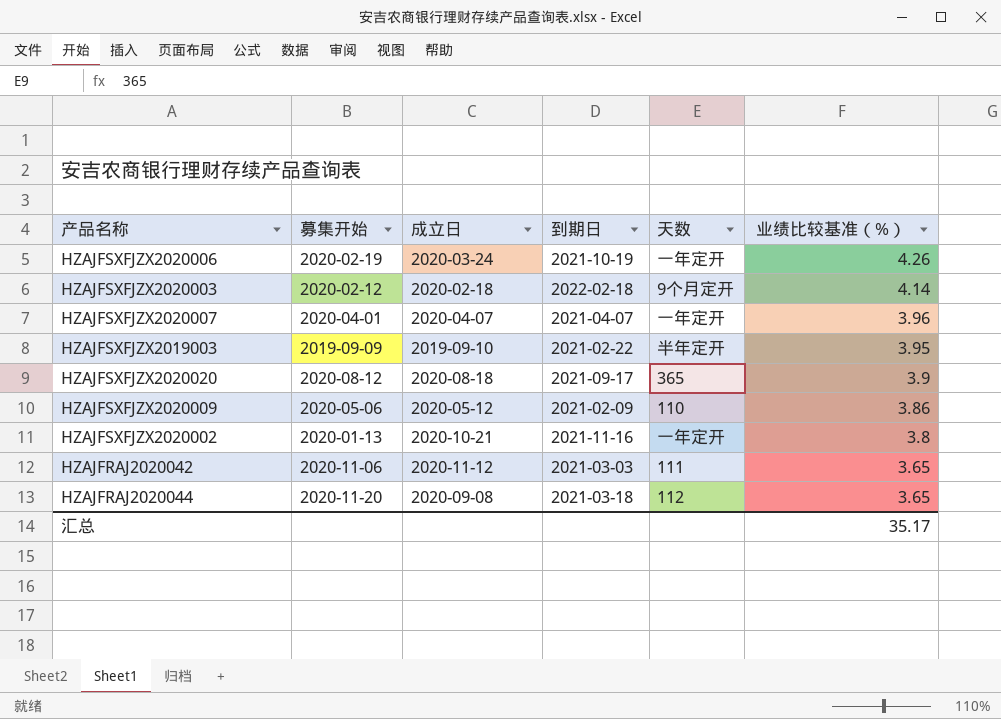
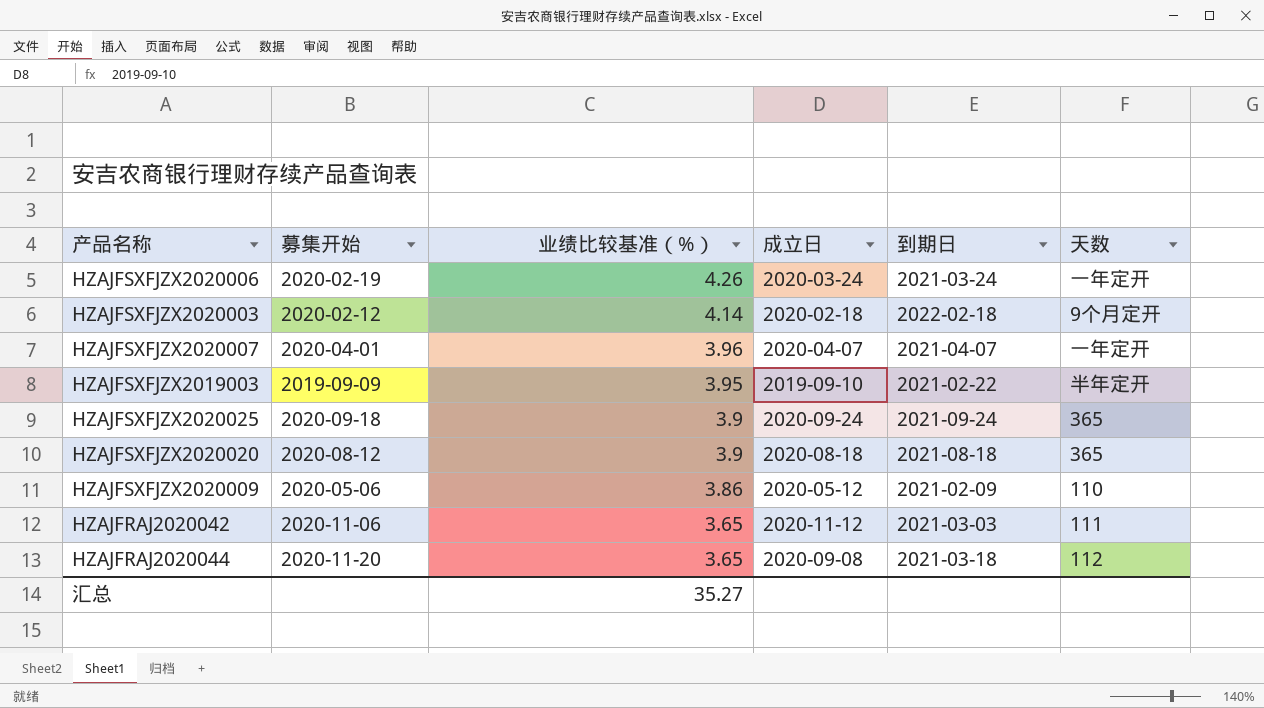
column 业绩比较基准（%） | position: 6 -> 3
row HZAJFSXFJZX2020002: 2020-01-13 | 2020-10-21 | 2021-11-16 | 一年定开 | 3.8 -> none
HZAJFSXFJZX2020006 | 到期日: 2021-10-19 -> 2021-03-24
row HZAJFSXFJZX2020025: none -> 2020-09-18 | 3.9 | 2020-09-24 | 2021-09-24 | 365
HZAJFSXFJZX2020020 | 到期日: 2021-09-17 -> 2021-08-18
汇总 | 业绩比较基准（%）: 35.17 -> 35.27

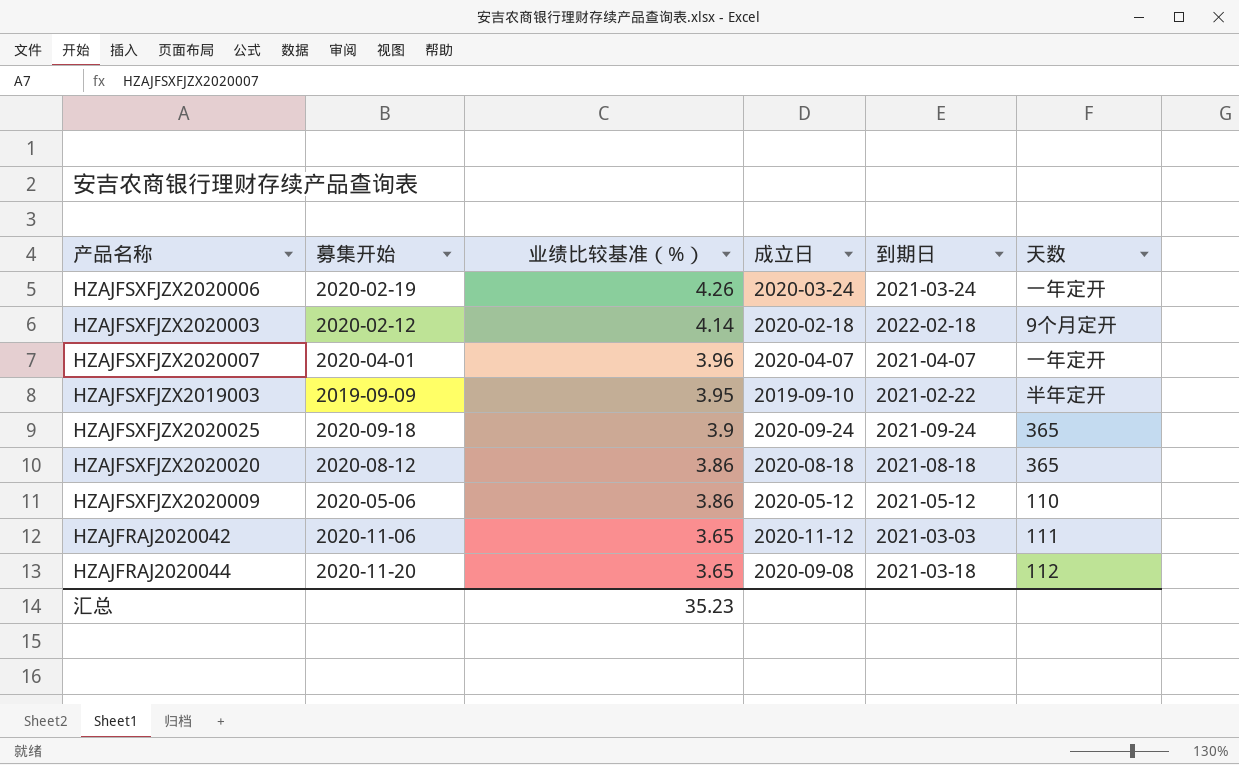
HZAJFSXFJZX2020020 | 业绩比较基准（%）: 3.9 -> 3.86
HZAJFSXFJZX2020009 | 到期日: 2021-02-09 -> 2021-05-12
汇总 | 业绩比较基准（%）: 35.27 -> 35.23

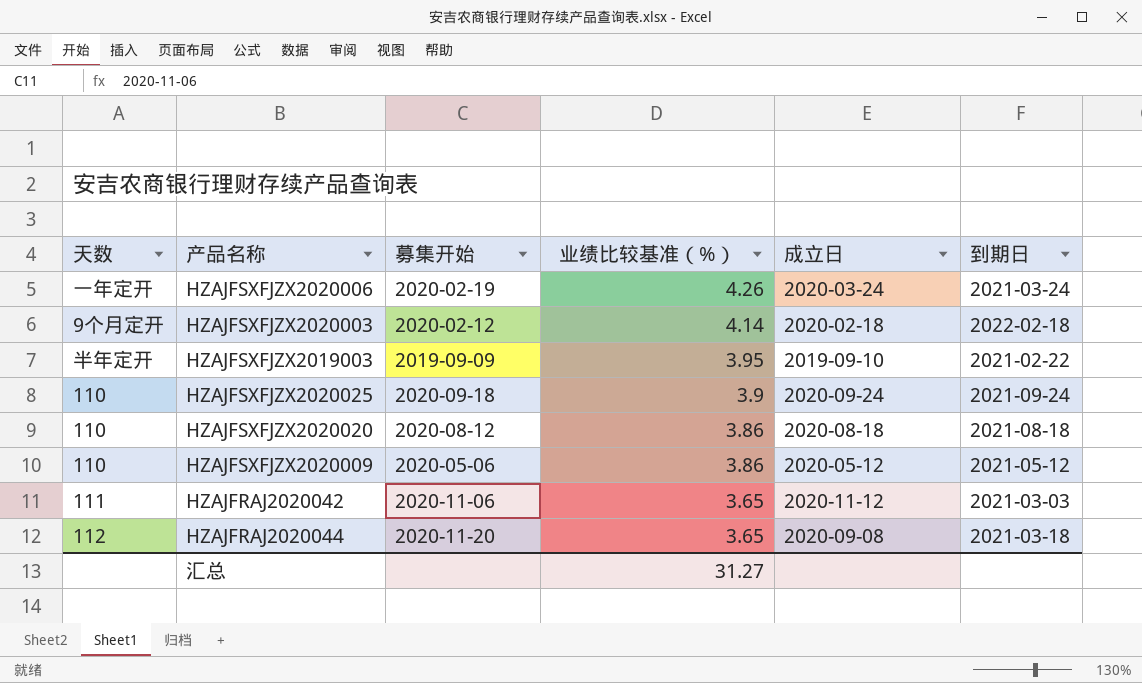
column 天数 | position: 6 -> 1
row HZAJFSXFJZX2020007: 2020-04-01 | 3.96 | 2020-04-07 | 2021-04-07 | 一年定开 -> none
HZAJFSXFJZX2020025 | 天数: 365 -> 110
HZAJFSXFJZX2020020 | 天数: 365 -> 110
汇总 | 业绩比较基准（%）: 35.23 -> 31.27

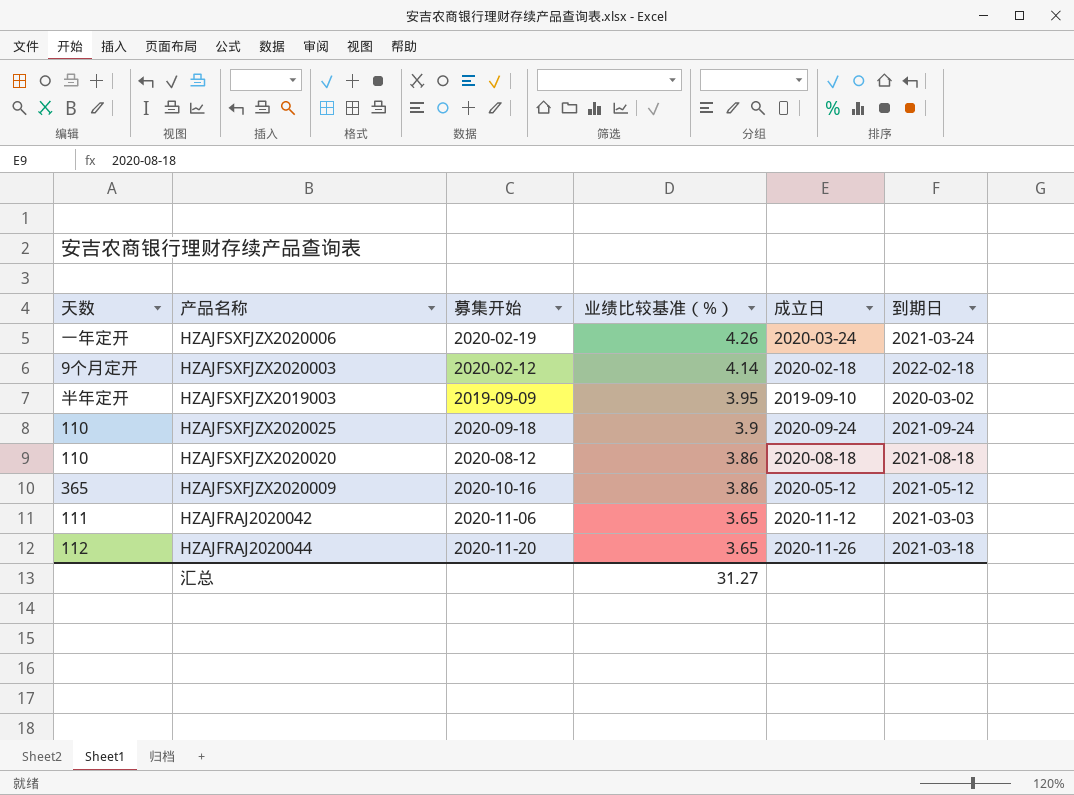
HZAJFSXFJZX2019003 | 到期日: 2021-02-22 -> 2020-03-02
HZAJFSXFJZX2020009 | 天数: 110 -> 365
HZAJFSXFJZX2020009 | 募集开始: 2020-05-06 -> 2020-10-16
HZAJFRAJ2020044 | 成立日: 2020-09-08 -> 2020-11-26

